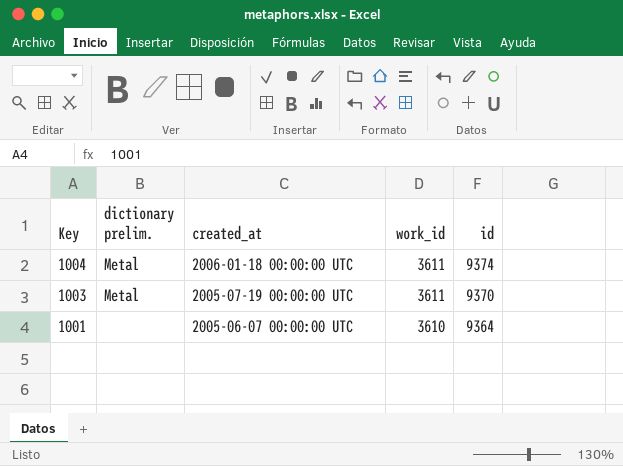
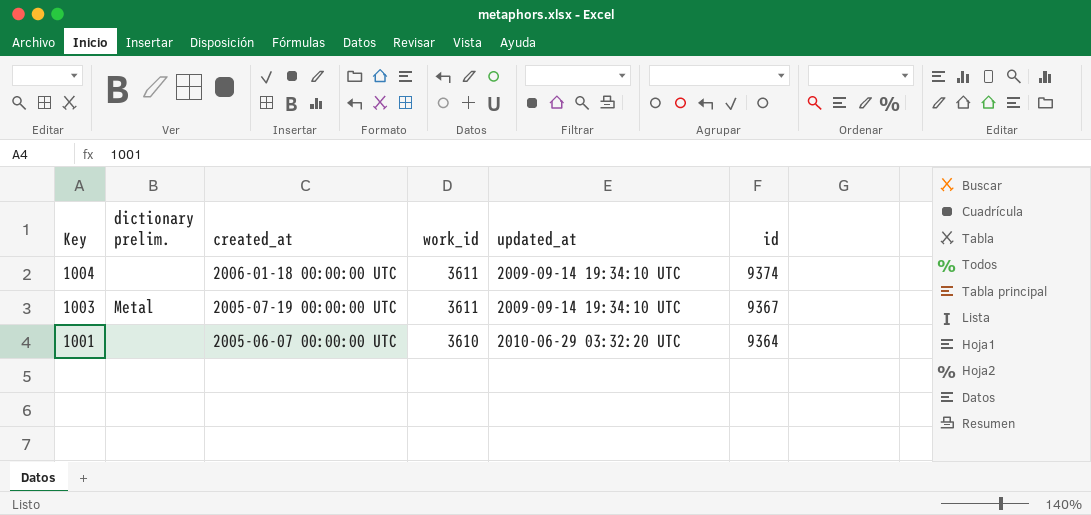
column updated_at | position: none -> 5
1004 | dictionary prelim.: Metal -> none
1003 | id: 9370 -> 9367

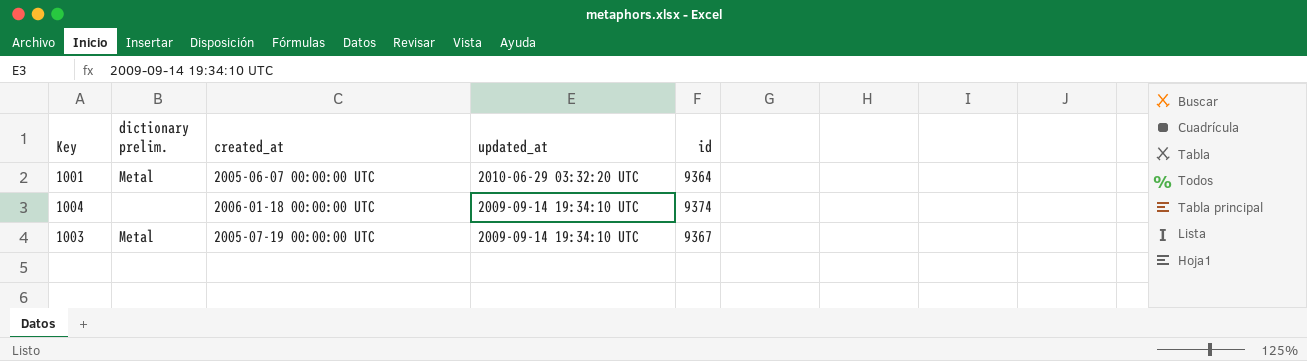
row order: Key descending -> updated_at descending
column work_id | position: 4 -> none
1001 | dictionary prelim.: none -> Metal

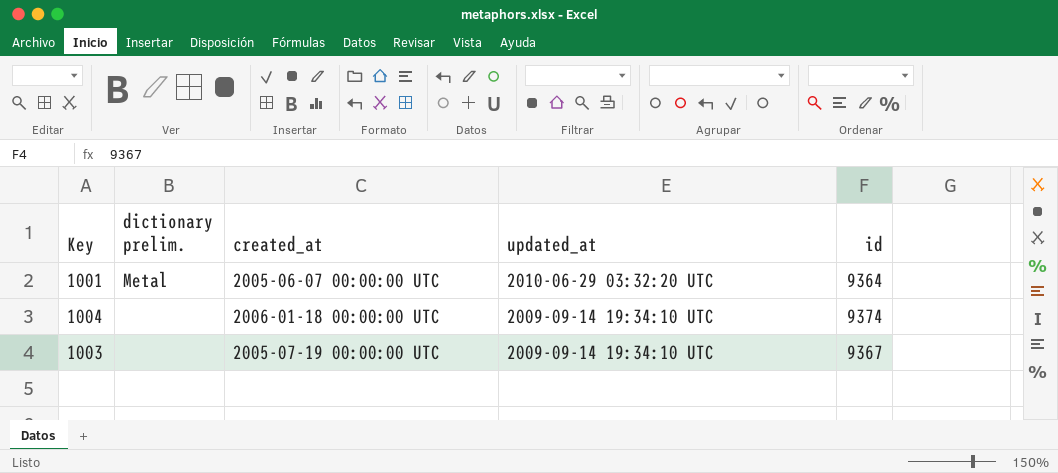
1003 | dictionary prelim.: Metal -> none

